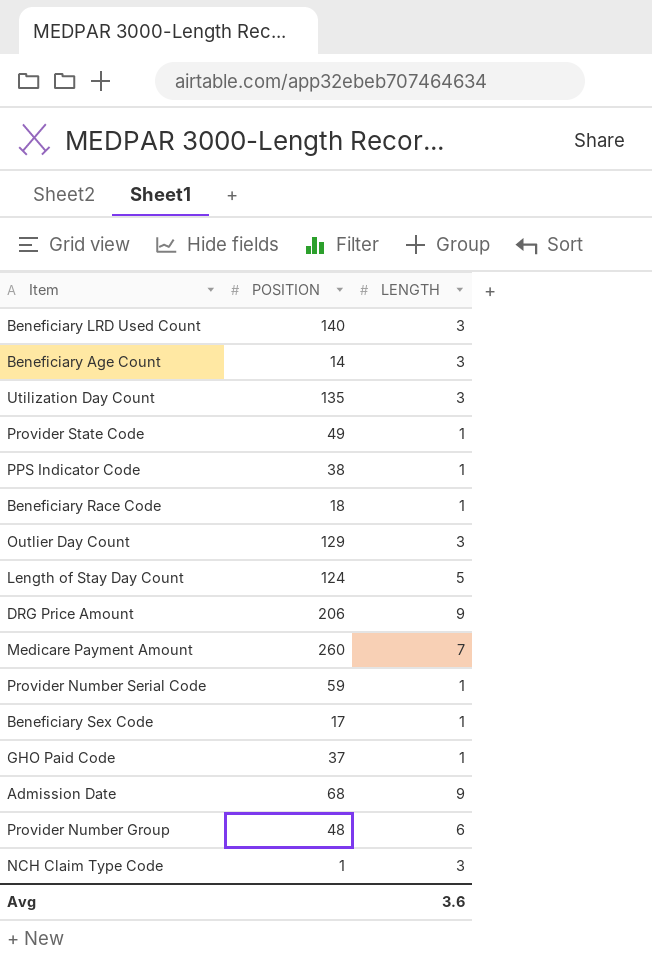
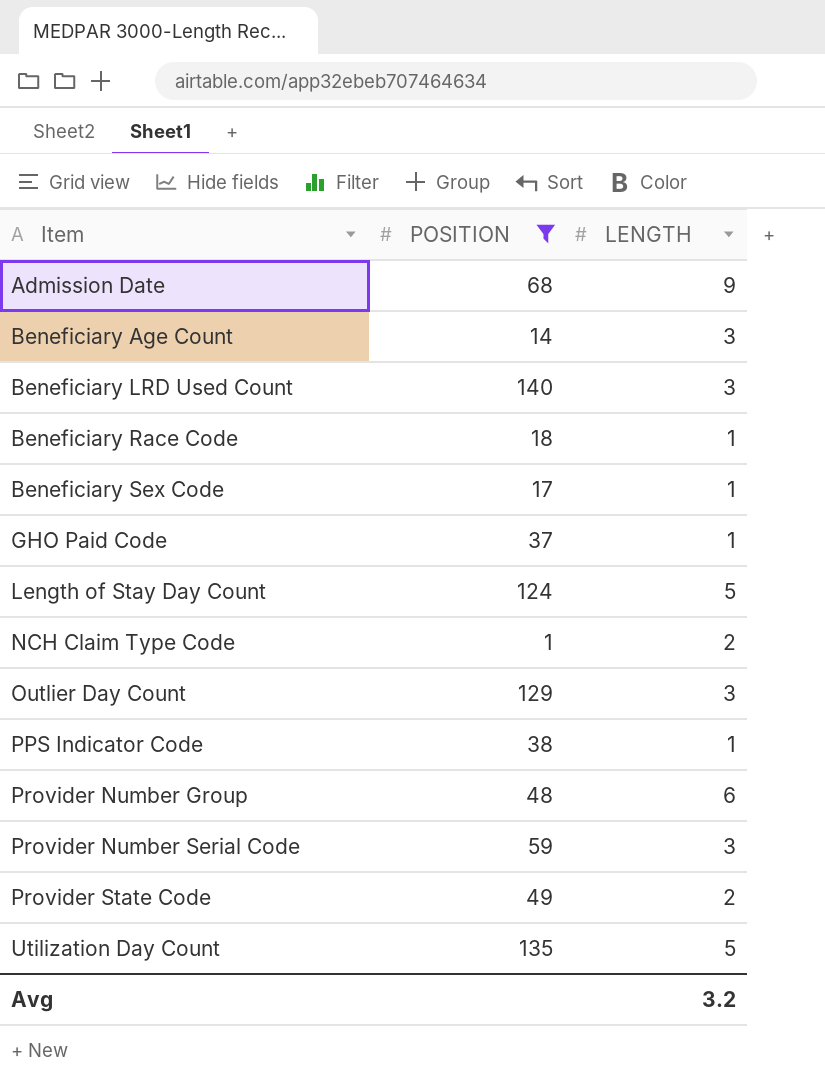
filter: none -> POSITION <= 140
row order: none -> Item ascending
NCH Claim Type Code | LENGTH: 3 -> 2
Provider Number Serial Code | LENGTH: 1 -> 3
Provider State Code | LENGTH: 1 -> 2
Utilization Day Count | LENGTH: 3 -> 5
Avg | LENGTH: 3.6 -> 3.2

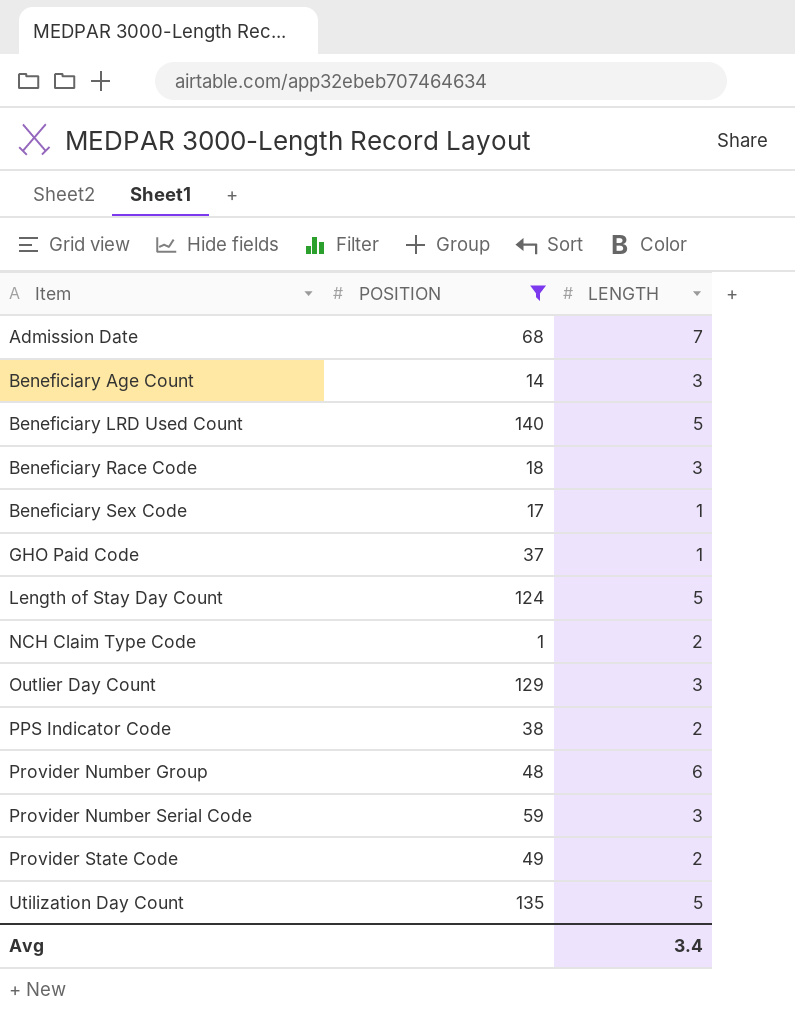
Admission Date | LENGTH: 9 -> 7
Beneficiary LRD Used Count | LENGTH: 3 -> 5
Beneficiary Race Code | LENGTH: 1 -> 3
PPS Indicator Code | LENGTH: 1 -> 2
Avg | LENGTH: 3.2 -> 3.4

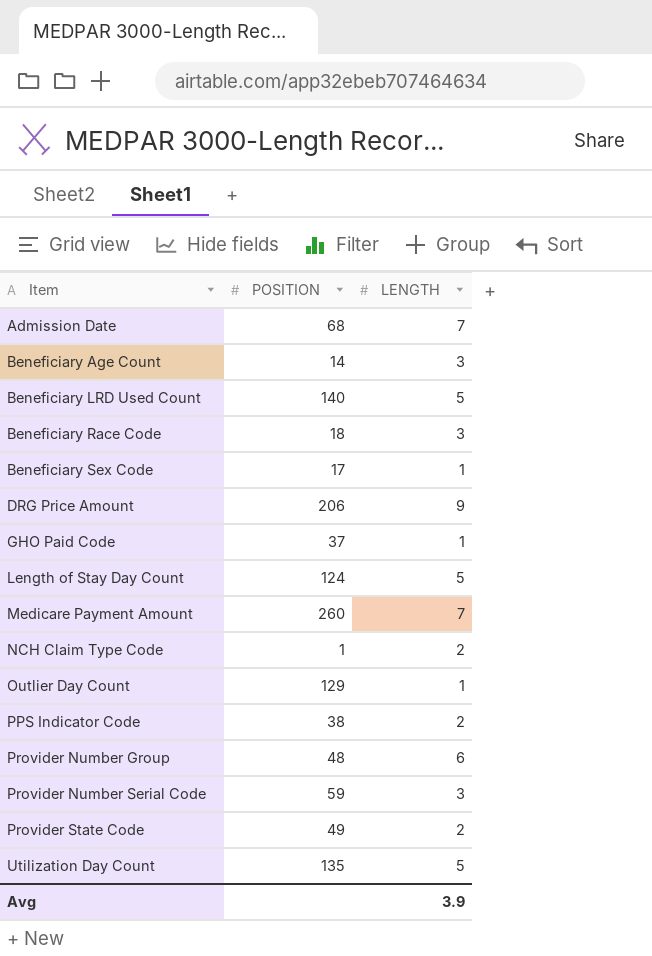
filter: POSITION <= 140 -> none
Outlier Day Count | LENGTH: 3 -> 1
Avg | LENGTH: 3.4 -> 3.9

